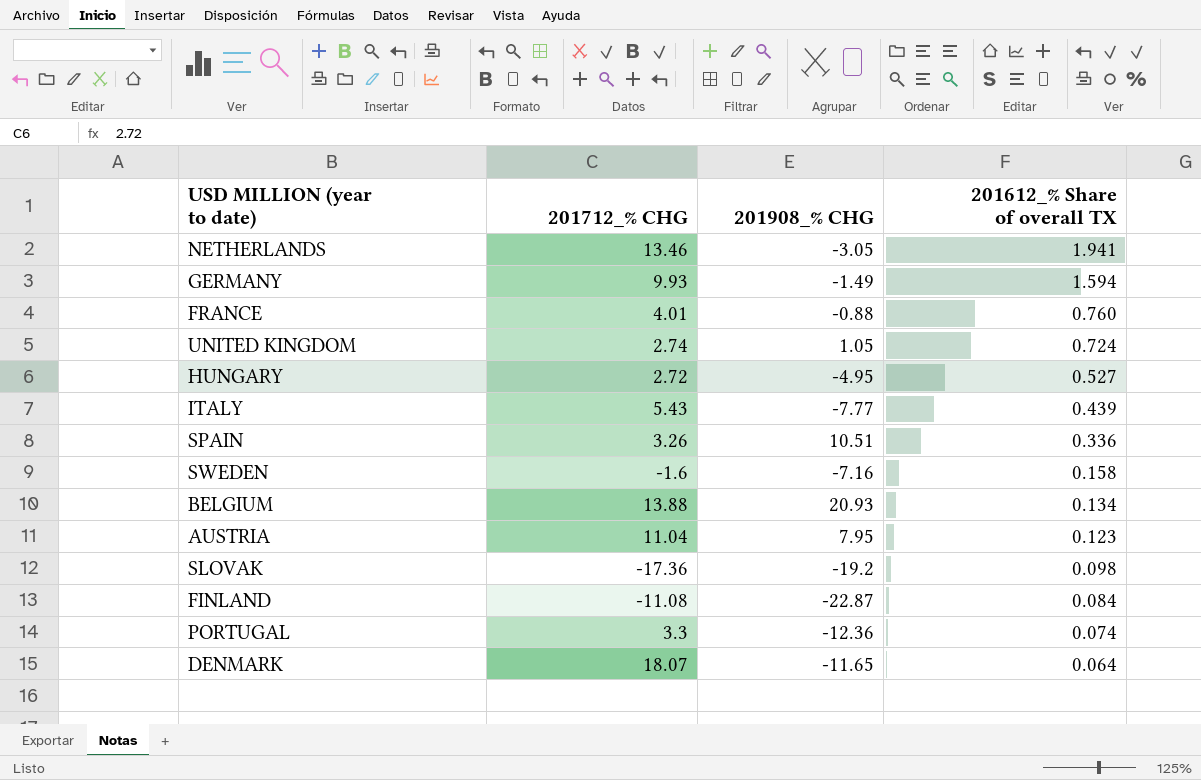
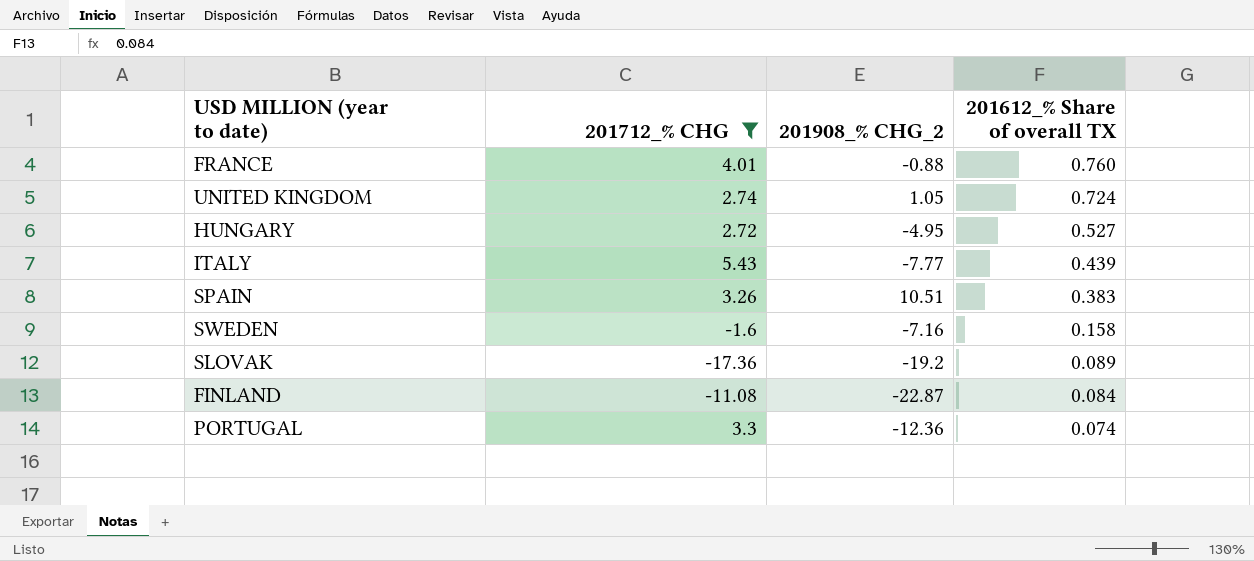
filter: none -> 201712_% CHG <= 5.43
column name: 201908_% CHG -> 201908_% CHG_2
SPAIN | 201612_% Share of overall TX: 0.336 -> 0.383
SLOVAK | 201612_% Share of overall TX: 0.098 -> 0.089

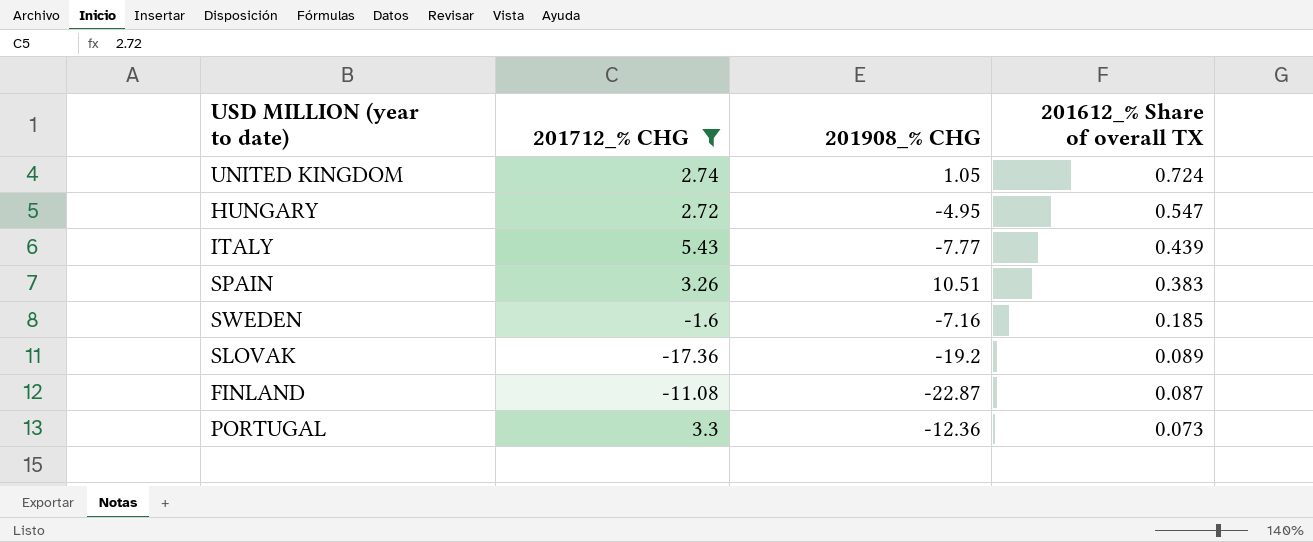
column name: 201908_% CHG_2 -> 201908_% CHG
row FRANCE: 4.01 | -0.88 | 0.760 -> none
HUNGARY | 201612_% Share of overall TX: 0.527 -> 0.547
SWEDEN | 201612_% Share of overall TX: 0.158 -> 0.185
FINLAND | 201612_% Share of overall TX: 0.084 -> 0.087
PORTUGAL | 201612_% Share of overall TX: 0.074 -> 0.073

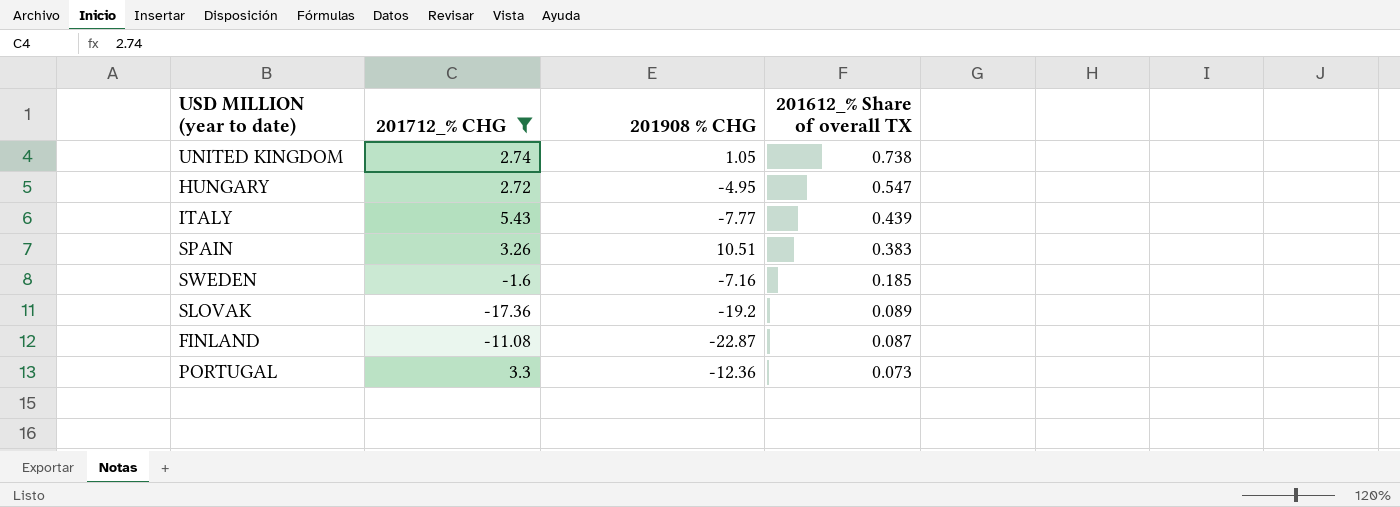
column name: 201908_% CHG -> 201908 % CHG
UNITED KINGDOM | 201612_% Share of overall TX: 0.724 -> 0.738

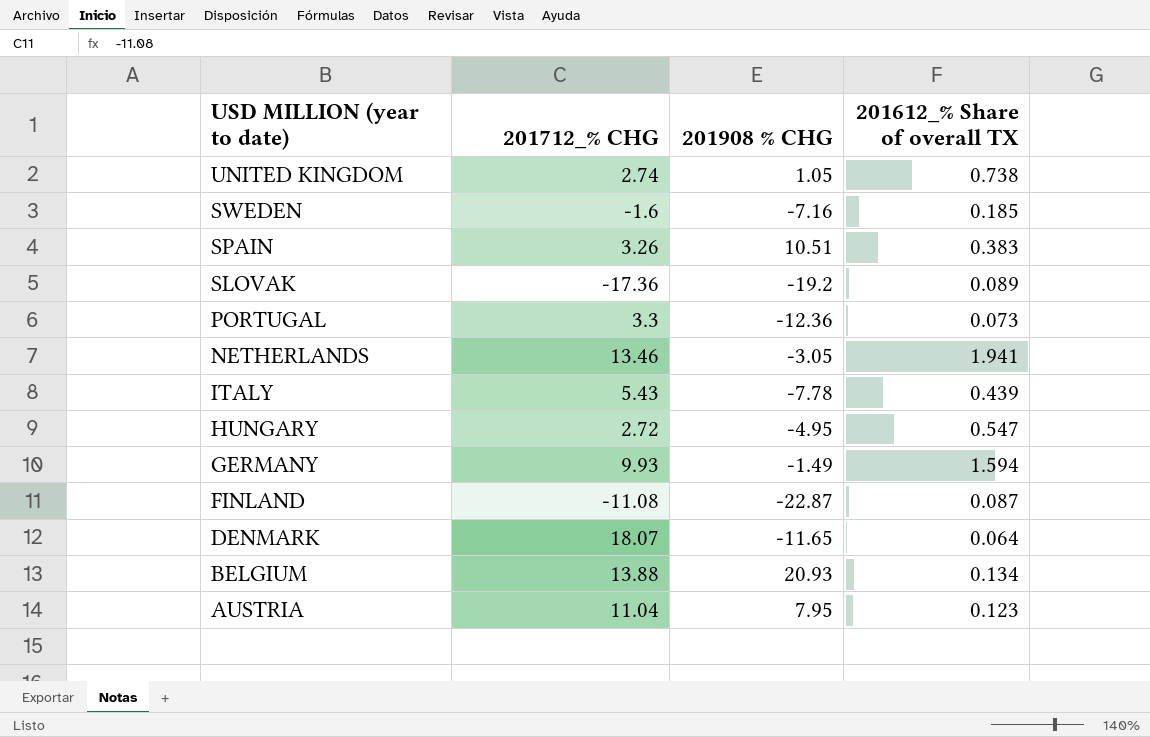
filter: 201712_% CHG <= 5.43 -> none
row order: 201612_% Share of overall TX descending -> USD MILLION (year to date) descending
ITALY | 201908 % CHG: -7.77 -> -7.78

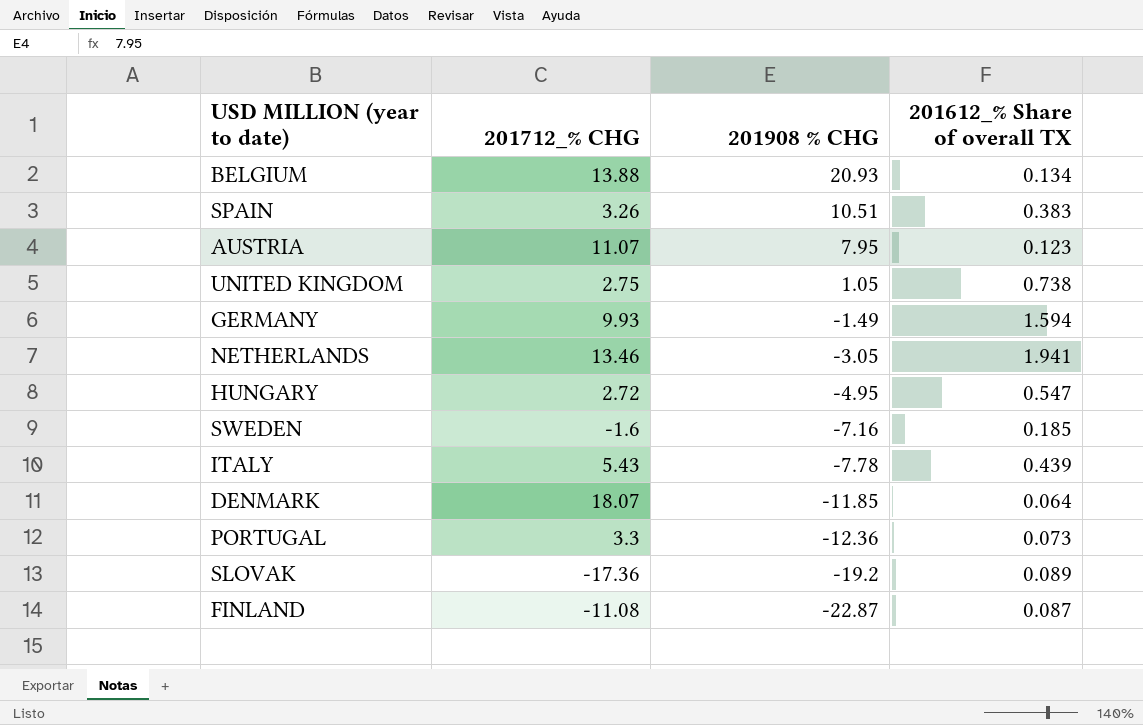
row order: USD MILLION (year to date) descending -> 201908 % CHG descending
AUSTRIA | 201712_% CHG: 11.04 -> 11.07
UNITED KINGDOM | 201712_% CHG: 2.74 -> 2.75
DENMARK | 201908 % CHG: -11.65 -> -11.85

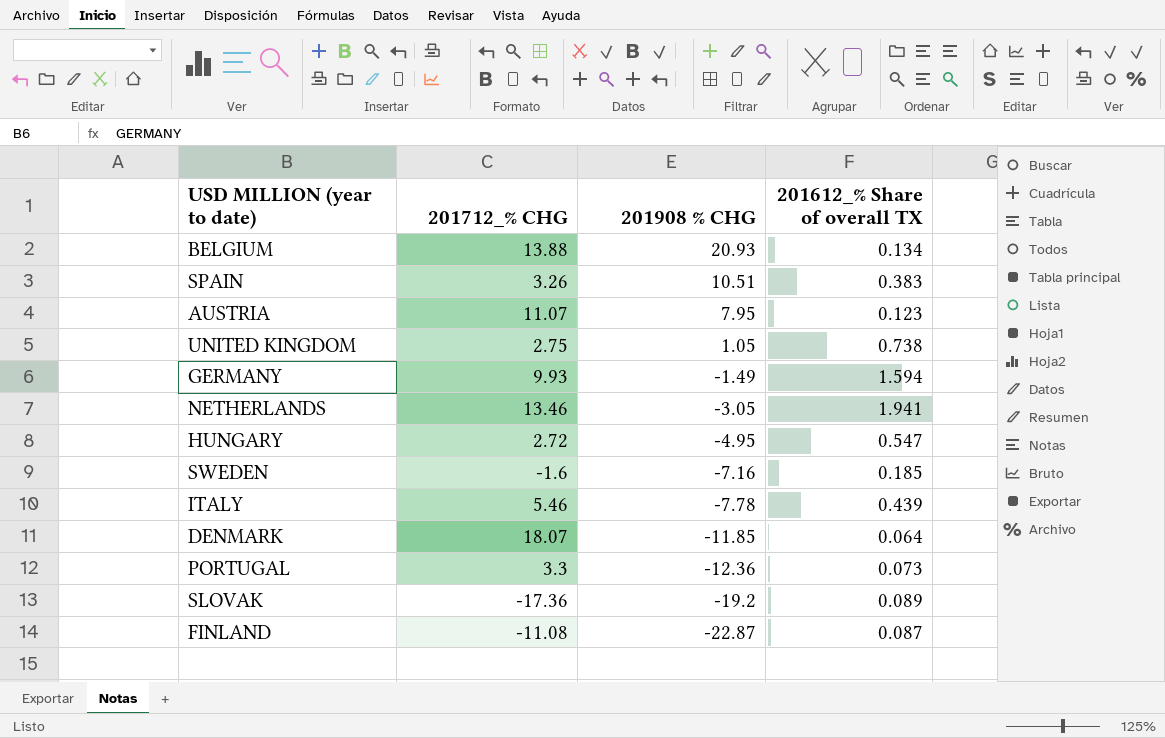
ITALY | 201712_% CHG: 5.43 -> 5.46

